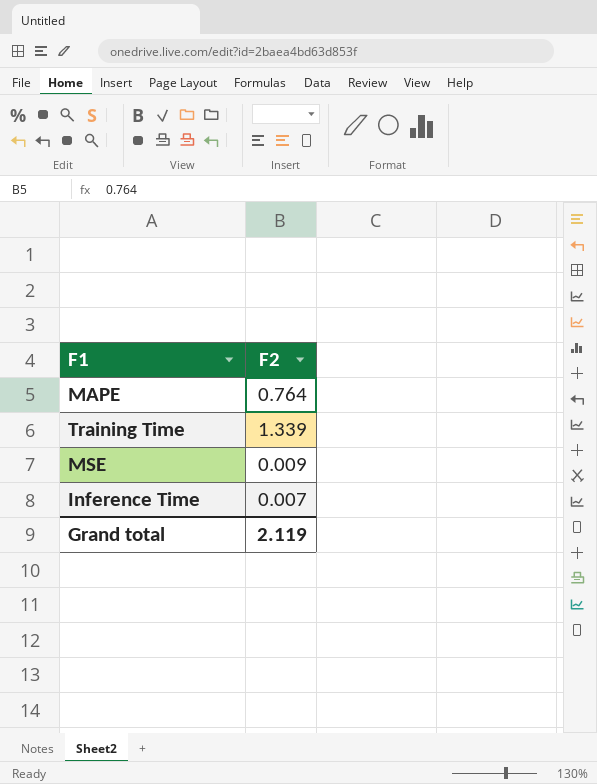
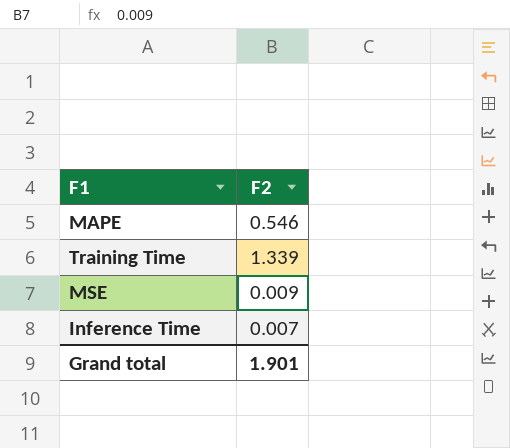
MAPE | F2: 0.764 -> 0.546
Grand total | F2: 2.119 -> 1.901

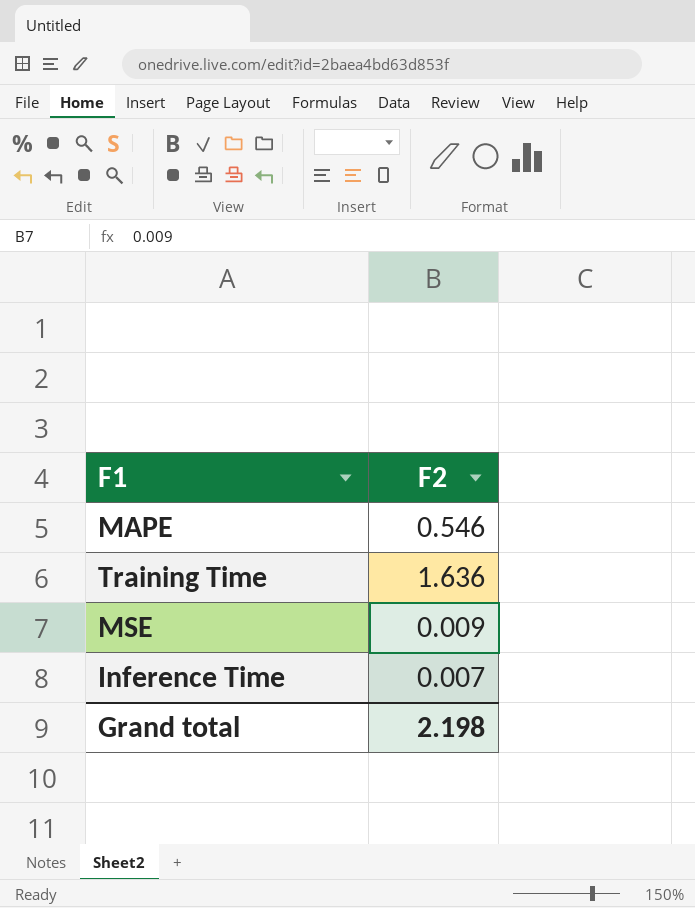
Training Time | F2: 1.339 -> 1.636
Grand total | F2: 1.901 -> 2.198

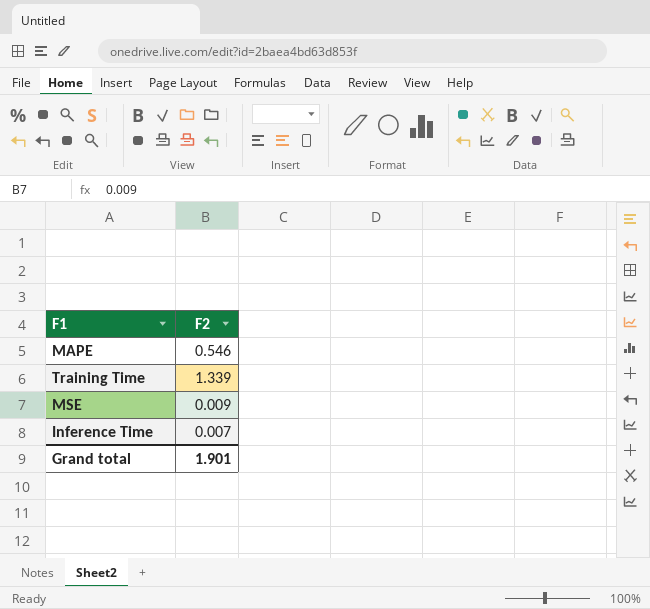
Training Time | F2: 1.636 -> 1.339
Grand total | F2: 2.198 -> 1.901

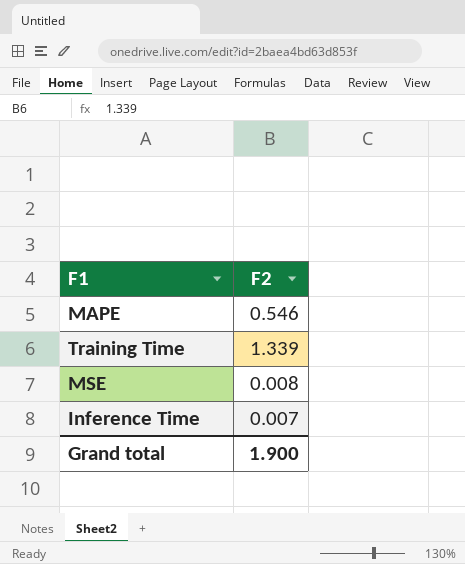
MSE | F2: 0.009 -> 0.008
Grand total | F2: 1.901 -> 1.900

